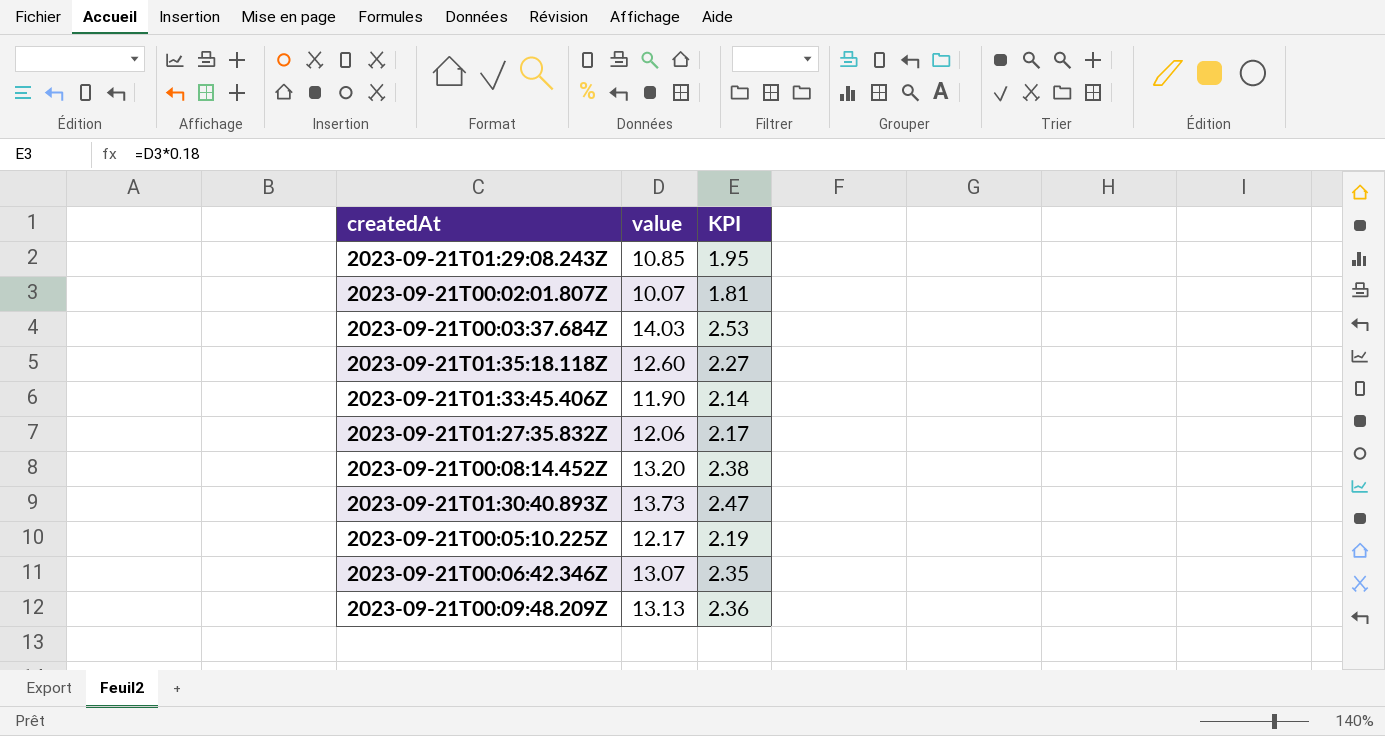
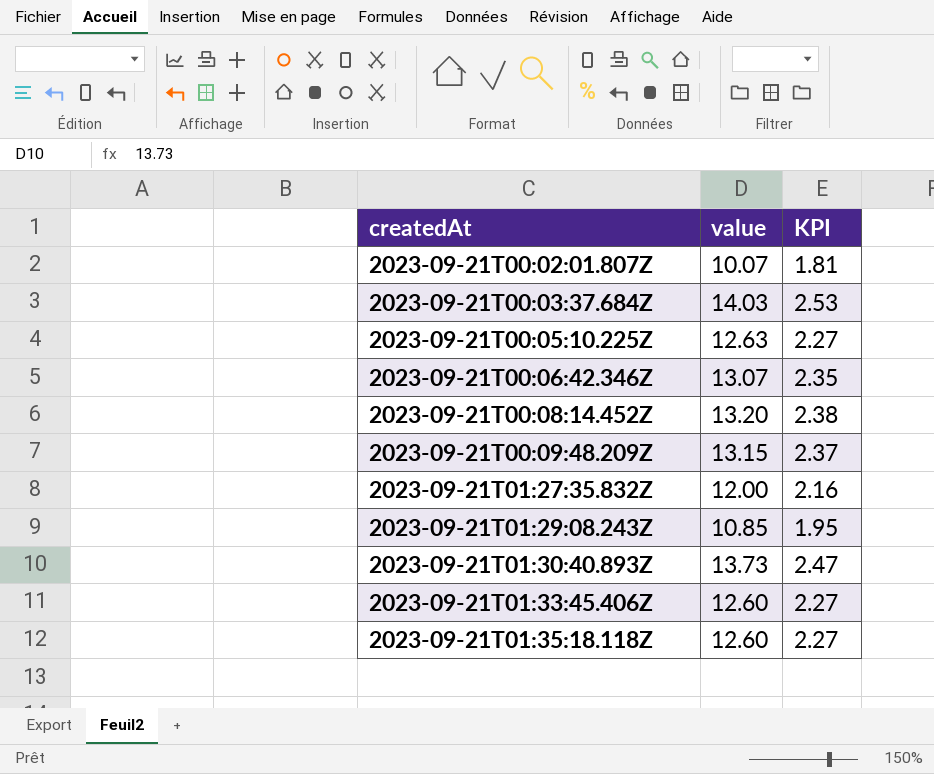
row order: none -> createdAt ascending
2023-09-21T00:05:10.225Z | value: 12.17 -> 12.63
2023-09-21T00:05:10.225Z | KPI: 2.19 -> 2.27
2023-09-21T00:09:48.209Z | value: 13.13 -> 13.15
2023-09-21T00:09:48.209Z | KPI: 2.36 -> 2.37
2023-09-21T01:27:35.832Z | value: 12.06 -> 12.00
2023-09-21T01:27:35.832Z | KPI: 2.17 -> 2.16
2023-09-21T01:33:45.406Z | value: 11.90 -> 12.60
2023-09-21T01:33:45.406Z | KPI: 2.14 -> 2.27

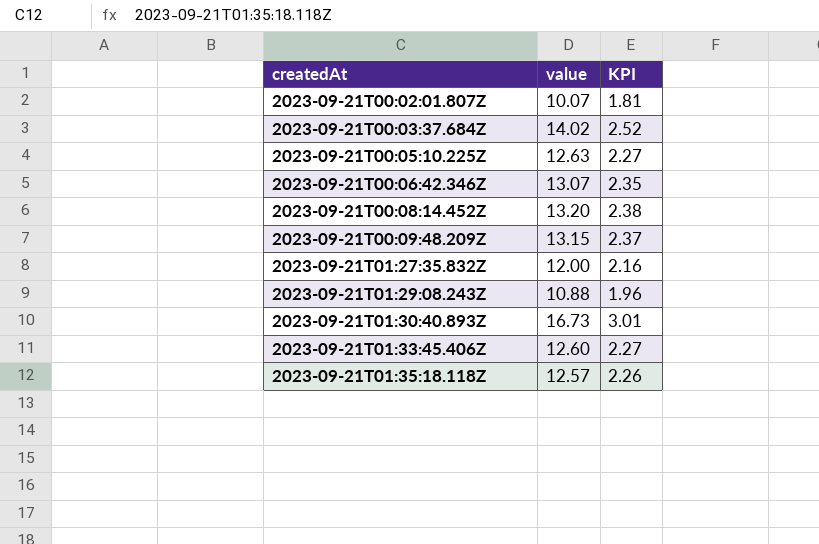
2023-09-21T00:03:37.684Z | value: 14.03 -> 14.02
2023-09-21T00:03:37.684Z | KPI: 2.53 -> 2.52
2023-09-21T01:29:08.243Z | value: 10.85 -> 10.88
2023-09-21T01:29:08.243Z | KPI: 1.95 -> 1.96
2023-09-21T01:30:40.893Z | value: 13.73 -> 16.73
2023-09-21T01:30:40.893Z | KPI: 2.47 -> 3.01
2023-09-21T01:35:18.118Z | value: 12.60 -> 12.57
2023-09-21T01:35:18.118Z | KPI: 2.27 -> 2.26

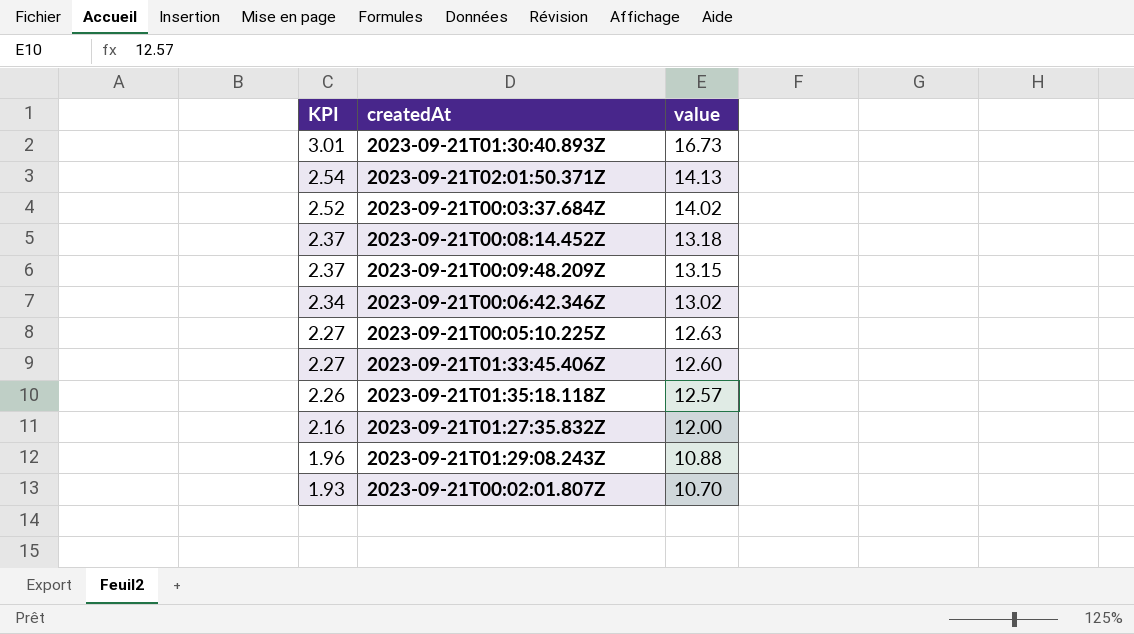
row order: createdAt ascending -> KPI descending
column KPI | position: 3 -> 1
row 2023-09-21T02:01:50.371Z: none -> 2.54 | 14.13
2023-09-21T00:08:14.452Z | KPI: 2.38 -> 2.37
2023-09-21T00:08:14.452Z | value: 13.20 -> 13.18
2023-09-21T00:06:42.346Z | KPI: 2.35 -> 2.34
2023-09-21T00:06:42.346Z | value: 13.07 -> 13.02
2023-09-21T00:02:01.807Z | KPI: 1.81 -> 1.93
2023-09-21T00:02:01.807Z | value: 10.07 -> 10.70

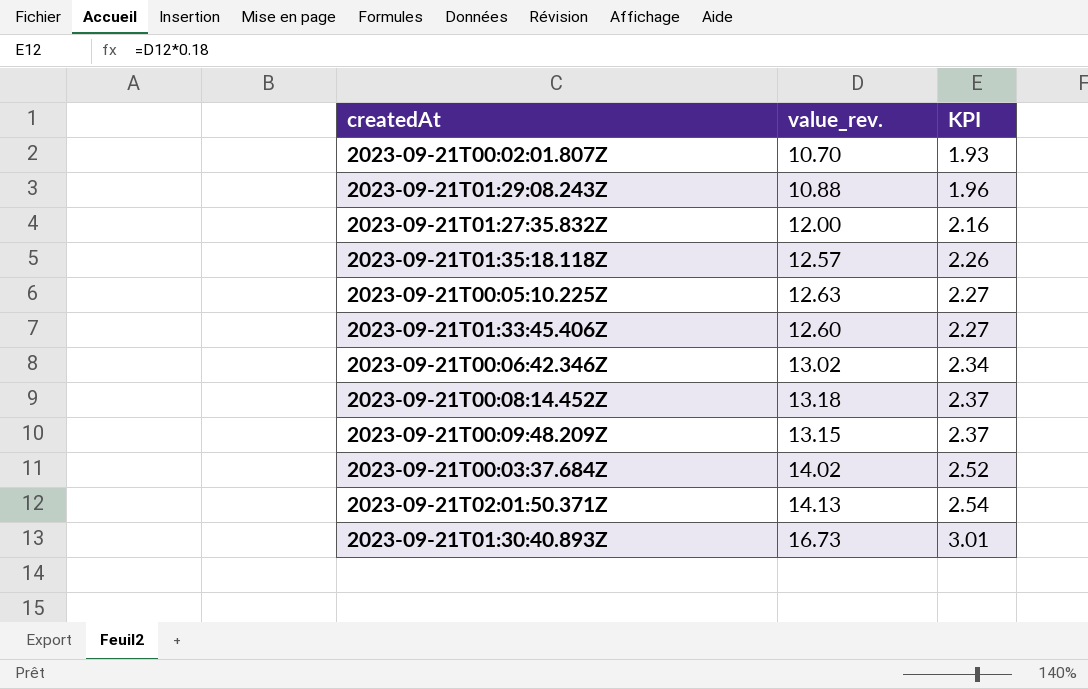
row order: KPI descending -> KPI ascending
column name: value -> value_rev.
column KPI | position: 1 -> 3

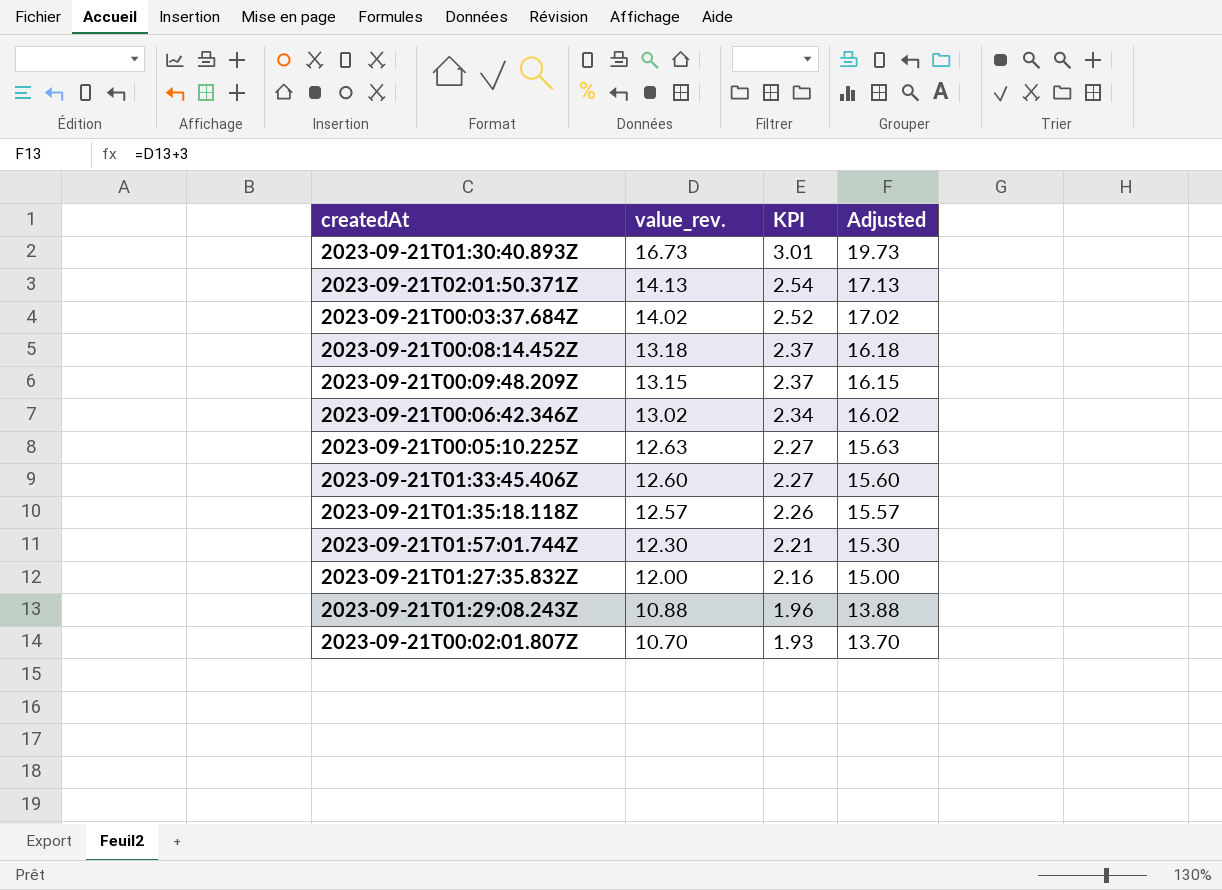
row order: KPI ascending -> value_rev. descending
column Adjusted | formula: none -> [value_rev.] + 3
row 2023-09-21T01:57:01.744Z: none -> 12.30 | 2.21 | 15.30

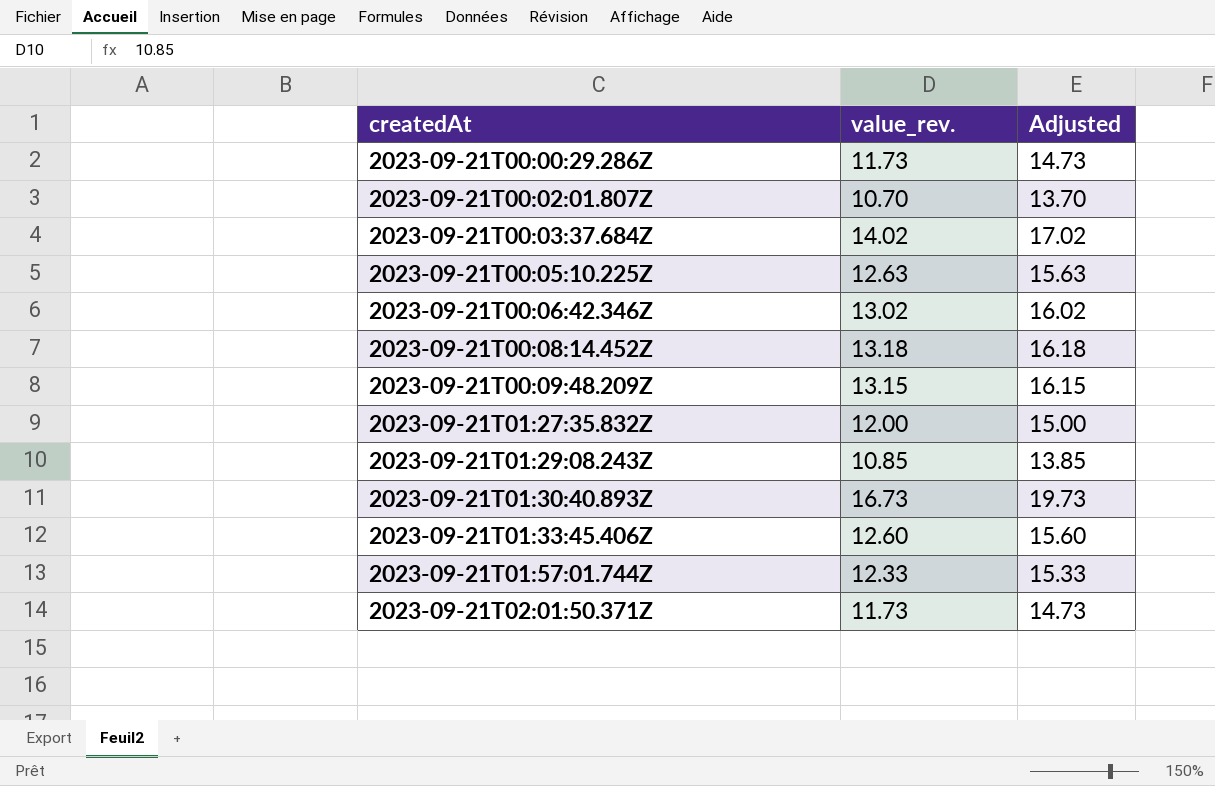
row order: value_rev. descending -> createdAt ascending
column KPI | formula: [value_rev.] * 0.18 -> none
row 2023-09-21T01:35:18.118Z: 12.57 | 2.26 | 15.57 -> none
row 2023-09-21T00:00:29.286Z: none -> 11.73 | 14.73
2023-09-21T01:29:08.243Z | value_rev.: 10.88 -> 10.85
2023-09-21T01:29:08.243Z | Adjusted: 13.88 -> 13.85
2023-09-21T01:57:01.744Z | value_rev.: 12.30 -> 12.33
2023-09-21T01:57:01.744Z | Adjusted: 15.30 -> 15.33
2023-09-21T02:01:50.371Z | value_rev.: 14.13 -> 11.73
2023-09-21T02:01:50.371Z | Adjusted: 17.13 -> 14.73

